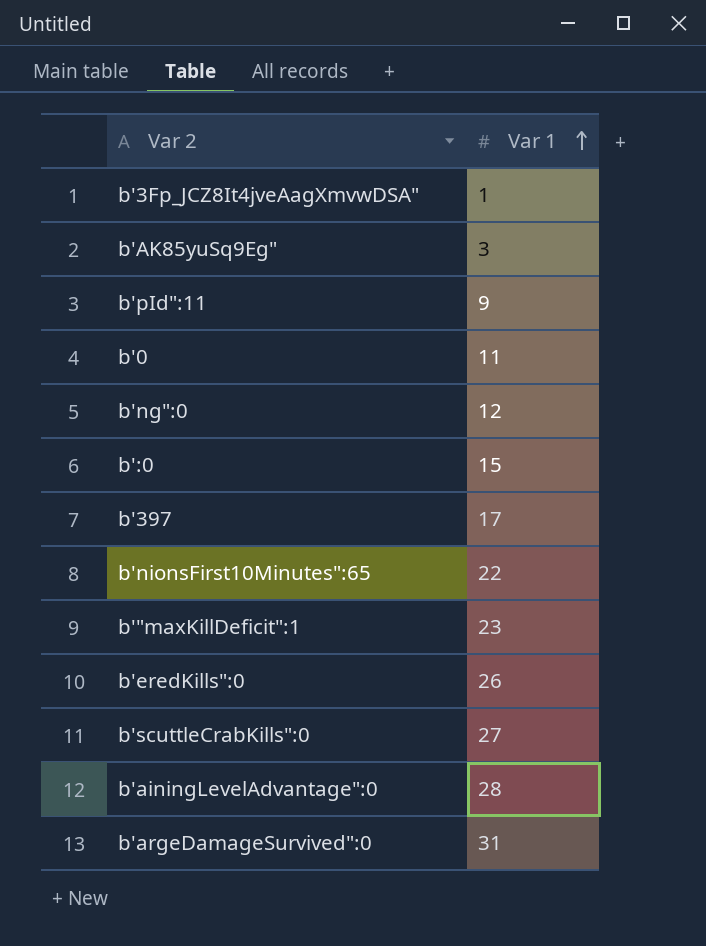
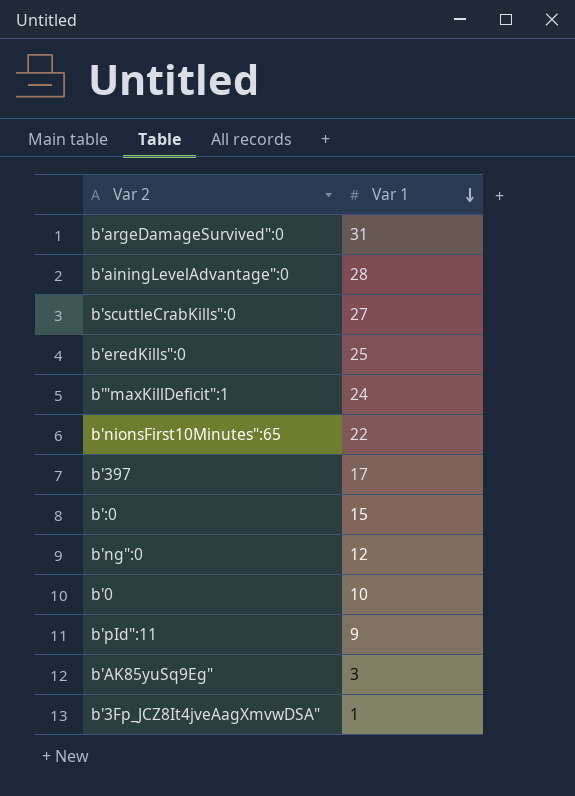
row order: Var 1 ascending -> Var 1 descending
b'eredKills":0 | Var 1: 26 -> 25
b'"maxKillDeficit":1 | Var 1: 23 -> 24
b'0 | Var 1: 11 -> 10

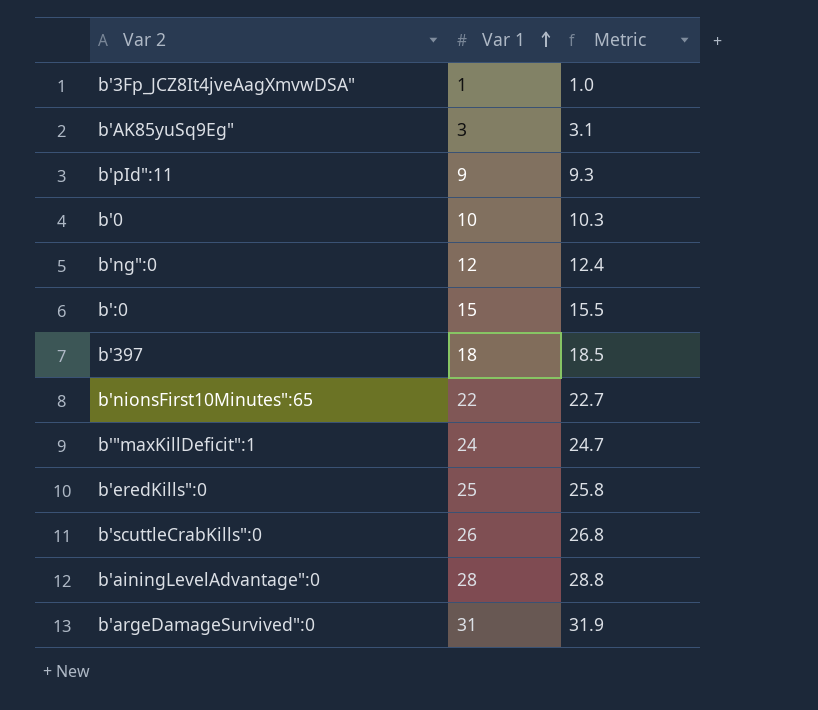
row order: Var 1 descending -> Var 1 ascending
column Metric | formula: none -> [Var 1] * 1.03
b'397 | Var 1: 17 -> 18
b'scuttleCrabKills":0 | Var 1: 27 -> 26

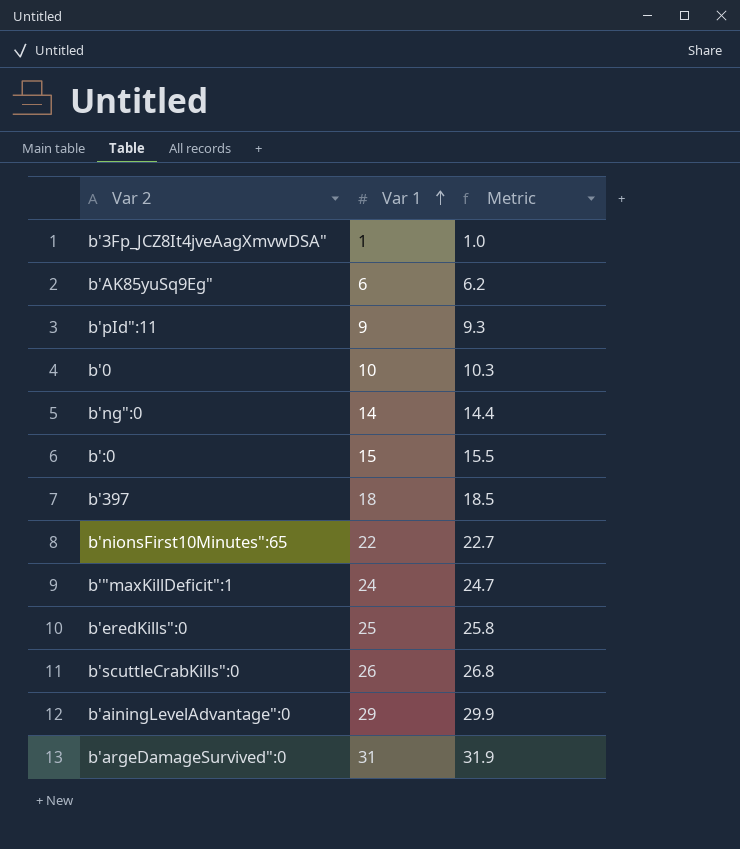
b'AK85yuSq9Eg" | Var 1: 3 -> 6
b'AK85yuSq9Eg" | Metric: 3.1 -> 6.2
b'ng":0 | Var 1: 12 -> 14
b'ng":0 | Metric: 12.4 -> 14.4
b'ainingLevelAdvantage":0 | Var 1: 28 -> 29
b'ainingLevelAdvantage":0 | Metric: 28.8 -> 29.9

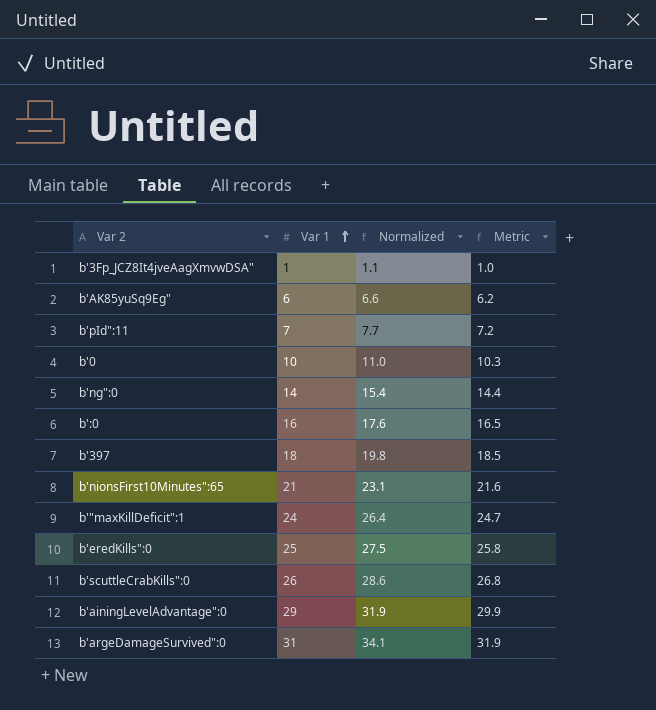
column Normalized | formula: none -> [Var 1] * 1.1
b'pId":11 | Var 1: 9 -> 7
b'pId":11 | Metric: 9.3 -> 7.2
b':0 | Var 1: 15 -> 16
b':0 | Metric: 15.5 -> 16.5
b'nionsFirst10Minutes":65 | Var 1: 22 -> 21
b'nionsFirst10Minutes":65 | Metric: 22.7 -> 21.6

